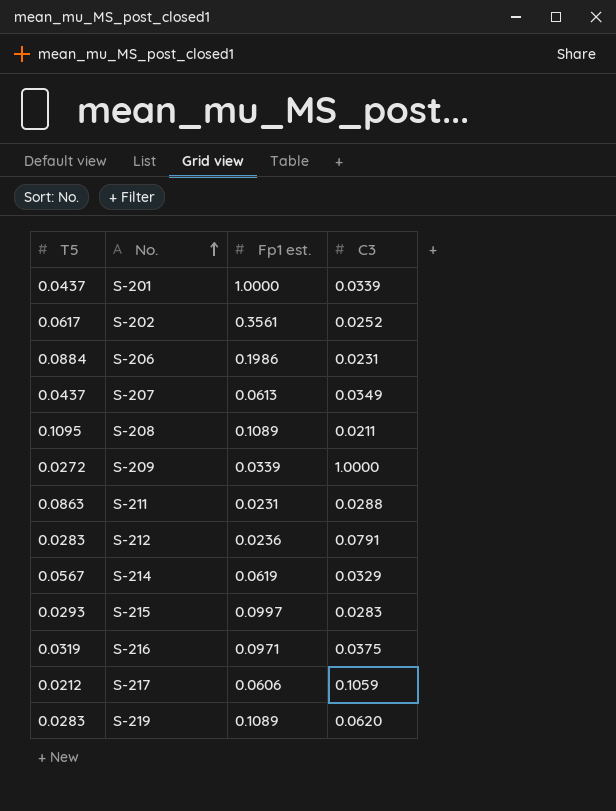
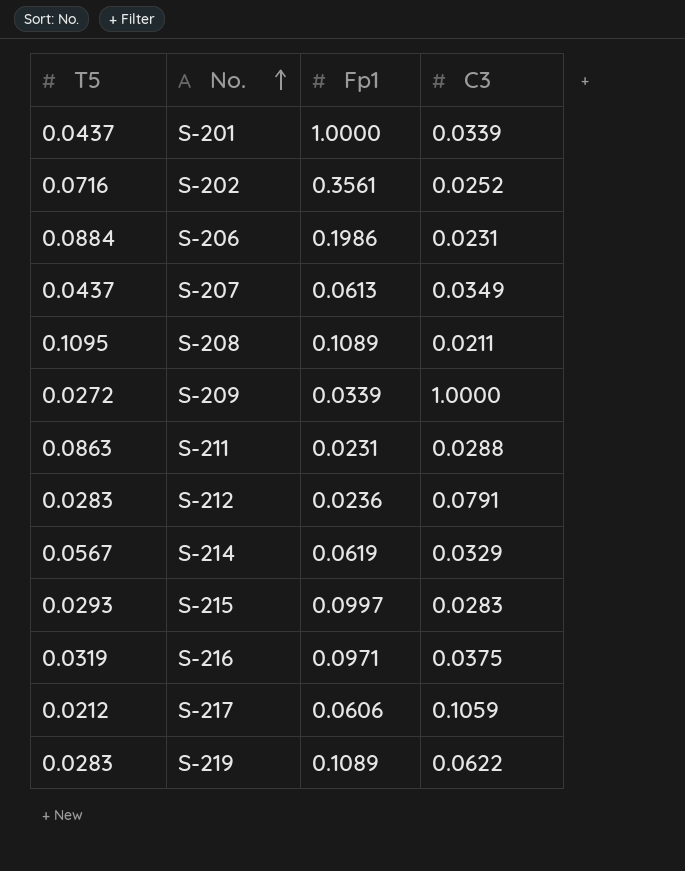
column name: Fp1 est. -> Fp1
S-202 | T5: 0.0617 -> 0.0716
S-219 | C3: 0.0620 -> 0.0622

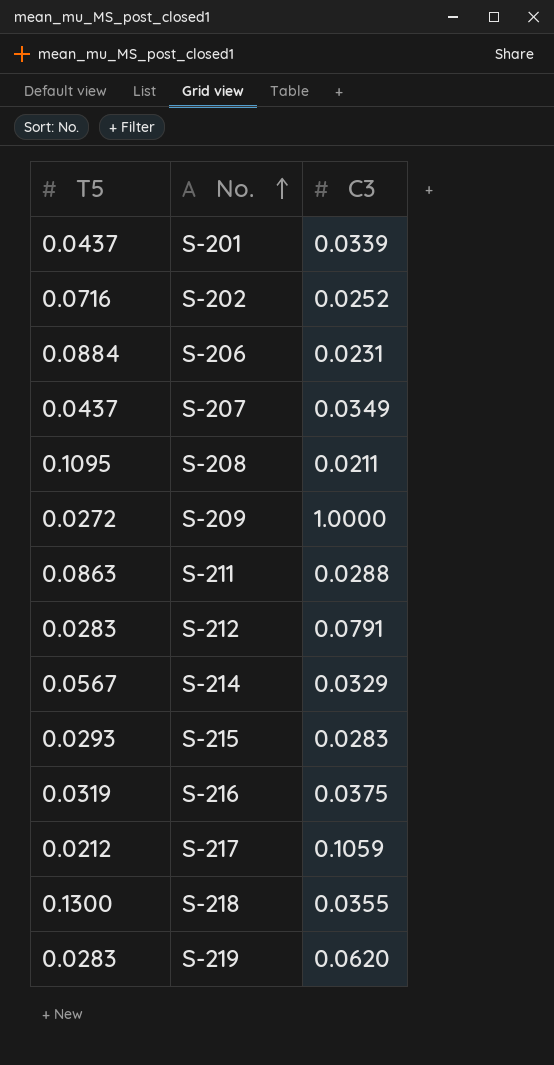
column Fp1 | position: 3 -> none
row S-218: none -> 0.1300 | 0.0355
S-219 | C3: 0.0622 -> 0.0620

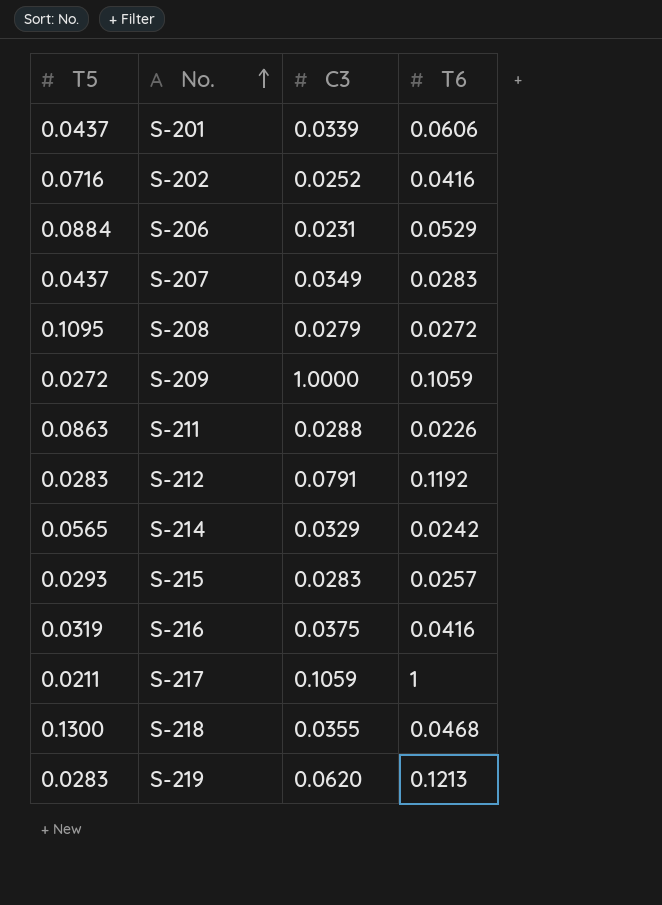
column T6 | position: none -> 4
S-208 | C3: 0.0211 -> 0.0279
S-214 | T5: 0.0567 -> 0.0565
S-217 | T5: 0.0212 -> 0.0211

